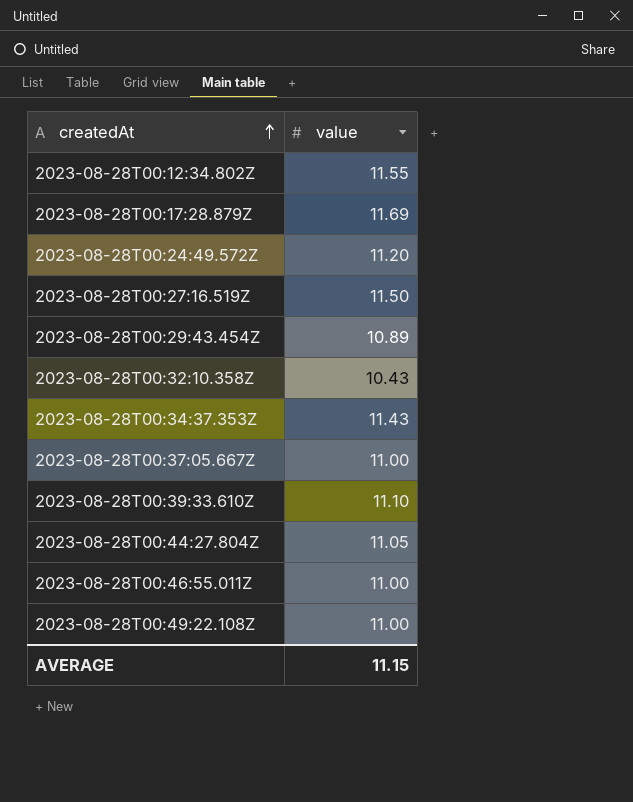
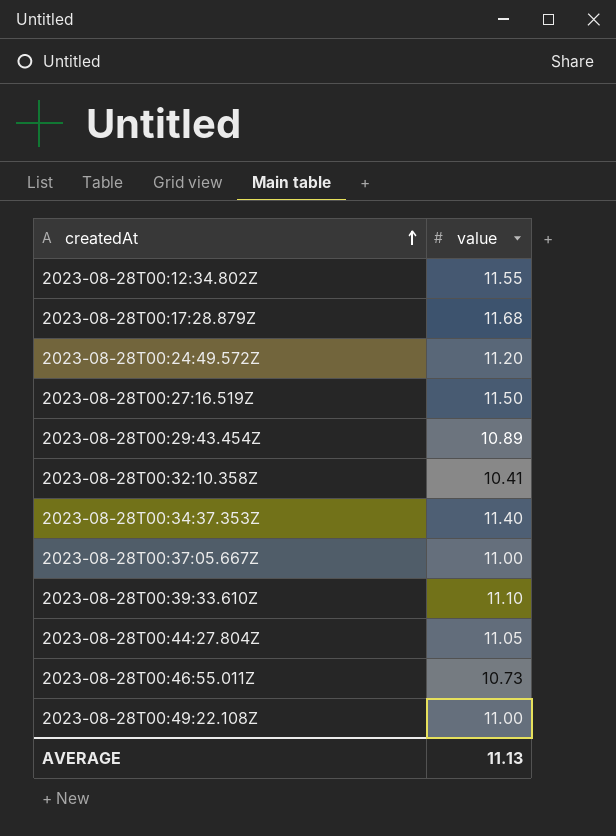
2023-08-28T00:17:28.879Z | value: 11.69 -> 11.68
2023-08-28T00:32:10.358Z | value: 10.43 -> 10.41
2023-08-28T00:34:37.353Z | value: 11.43 -> 11.40
2023-08-28T00:46:55.011Z | value: 11.00 -> 10.73
AVERAGE | value: 11.15 -> 11.13

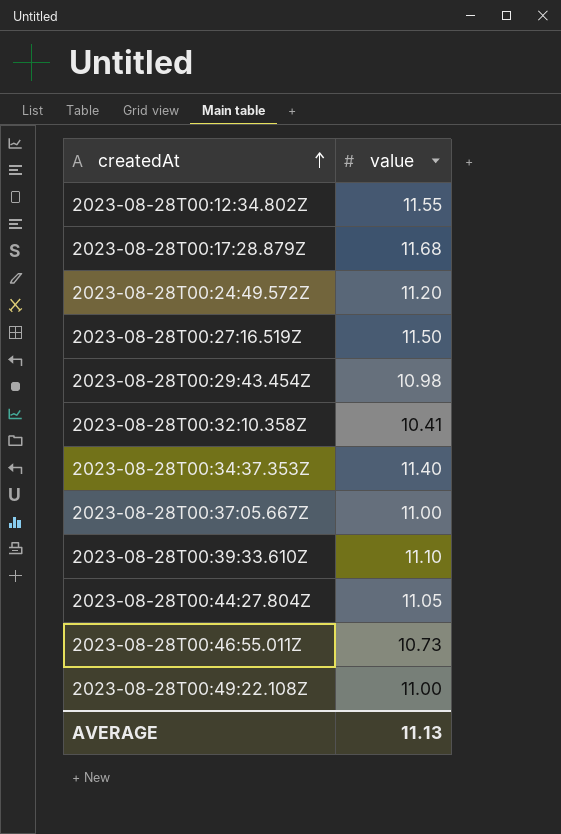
2023-08-28T00:29:43.454Z | value: 10.89 -> 10.98

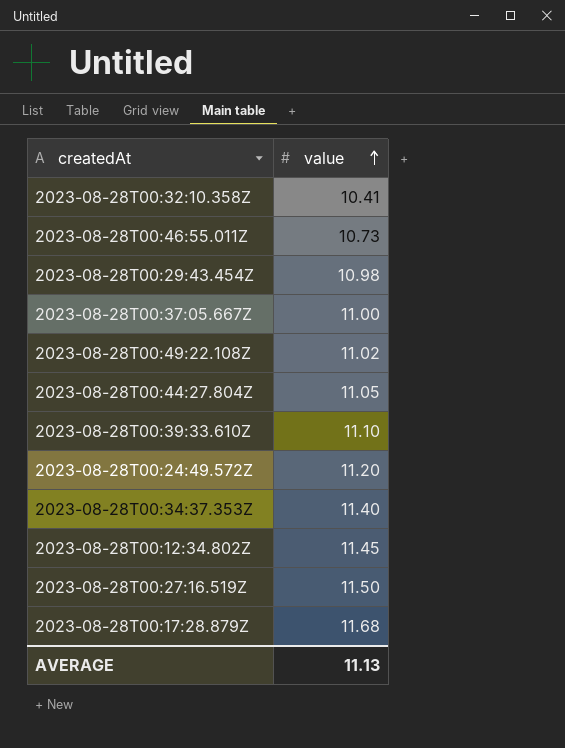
row order: createdAt ascending -> value ascending
2023-08-28T00:49:22.108Z | value: 11.00 -> 11.02
2023-08-28T00:12:34.802Z | value: 11.55 -> 11.45

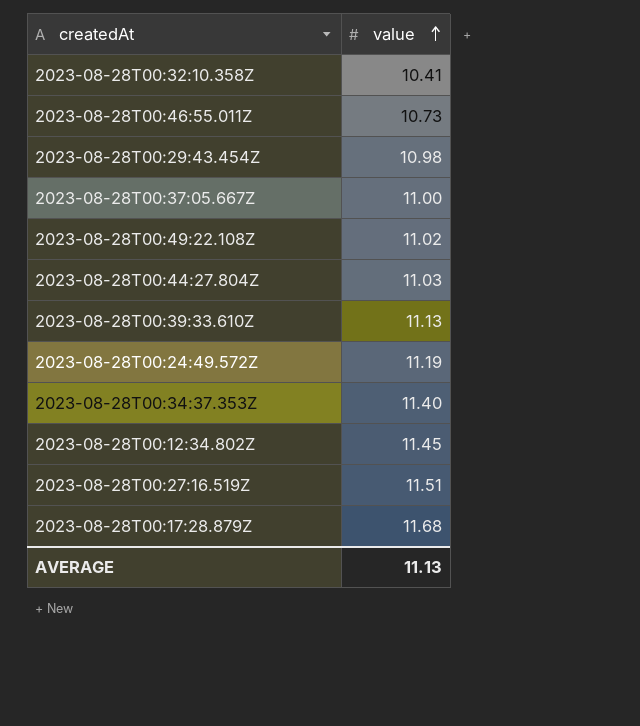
2023-08-28T00:44:27.804Z | value: 11.05 -> 11.03
2023-08-28T00:39:33.610Z | value: 11.10 -> 11.13
2023-08-28T00:24:49.572Z | value: 11.20 -> 11.19
2023-08-28T00:27:16.519Z | value: 11.50 -> 11.51

